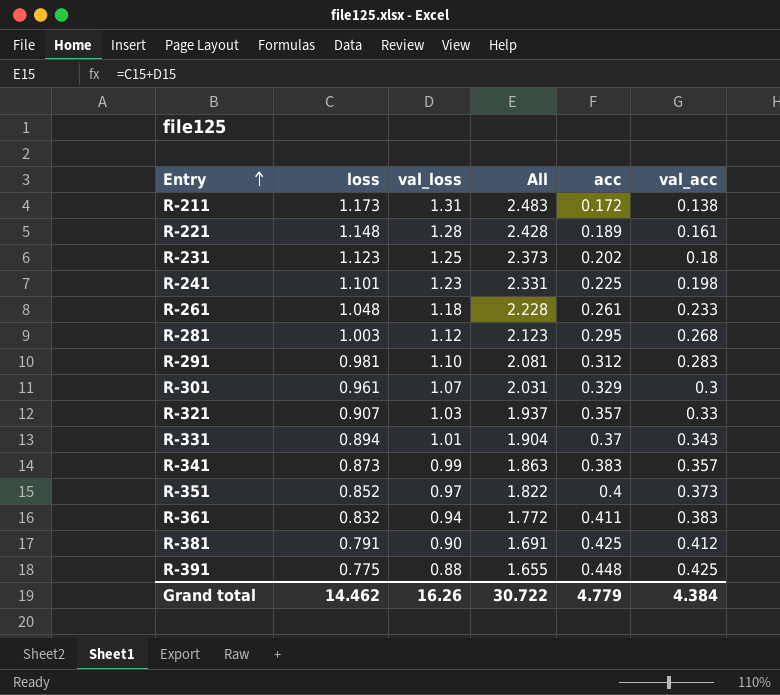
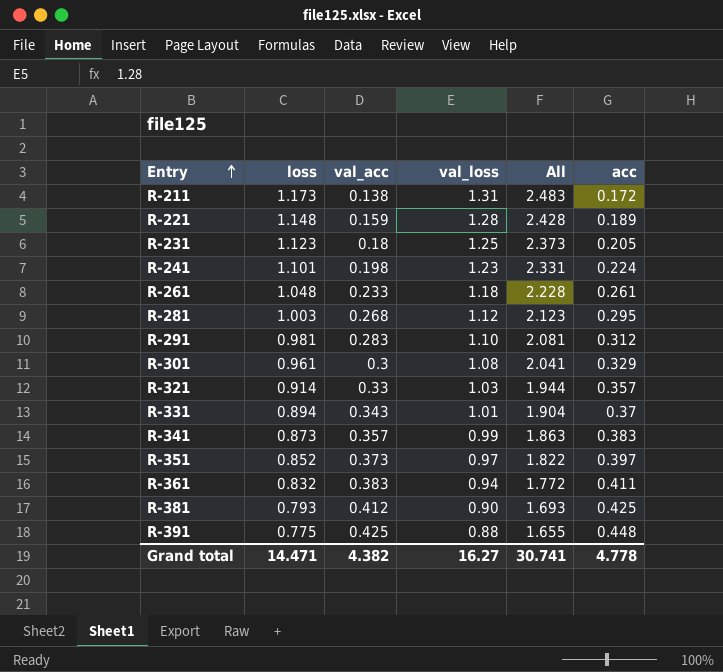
column val_acc | position: 6 -> 3
R-221 | val_acc: 0.161 -> 0.159
R-231 | acc: 0.202 -> 0.205
R-241 | acc: 0.225 -> 0.224
R-301 | val_loss: 1.07 -> 1.08
R-301 | All: 2.031 -> 2.041
R-321 | loss: 0.907 -> 0.914
R-321 | All: 1.937 -> 1.944
R-351 | acc: 0.4 -> 0.397
R-381 | loss: 0.791 -> 0.793
R-381 | All: 1.691 -> 1.693
Grand total | loss: 14.462 -> 14.471
Grand total | val_acc: 4.384 -> 4.382
Grand total | val_loss: 16.26 -> 16.27
Grand total | All: 30.722 -> 30.741
Grand total | acc: 4.779 -> 4.778

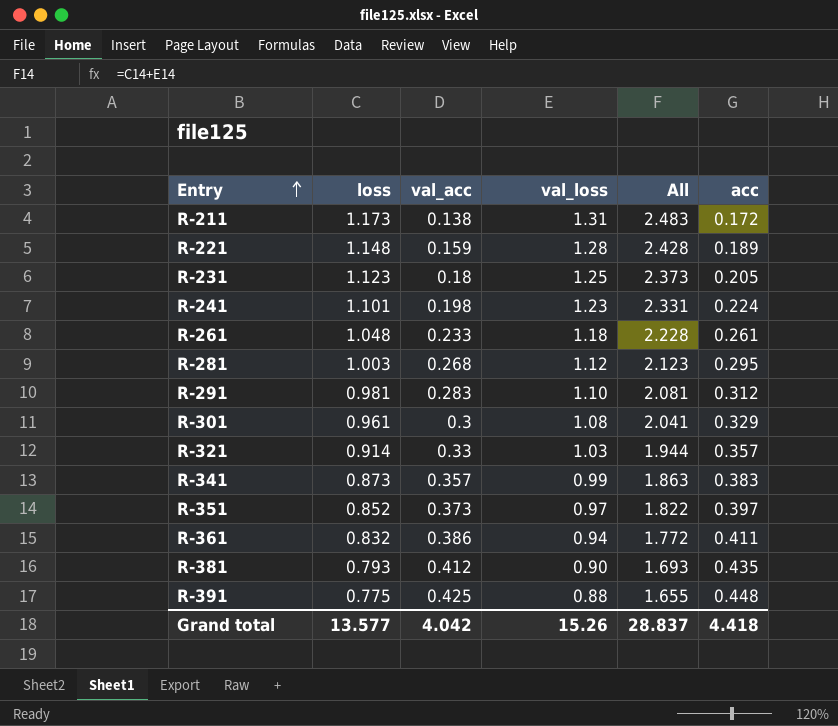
row R-331: 0.894 | 0.343 | 1.01 | 1.904 | 0.37 -> none
R-361 | val_acc: 0.383 -> 0.386
R-381 | acc: 0.425 -> 0.435
Grand total | loss: 14.471 -> 13.577
Grand total | val_acc: 4.382 -> 4.042
Grand total | val_loss: 16.27 -> 15.26
Grand total | All: 30.741 -> 28.837
Grand total | acc: 4.778 -> 4.418

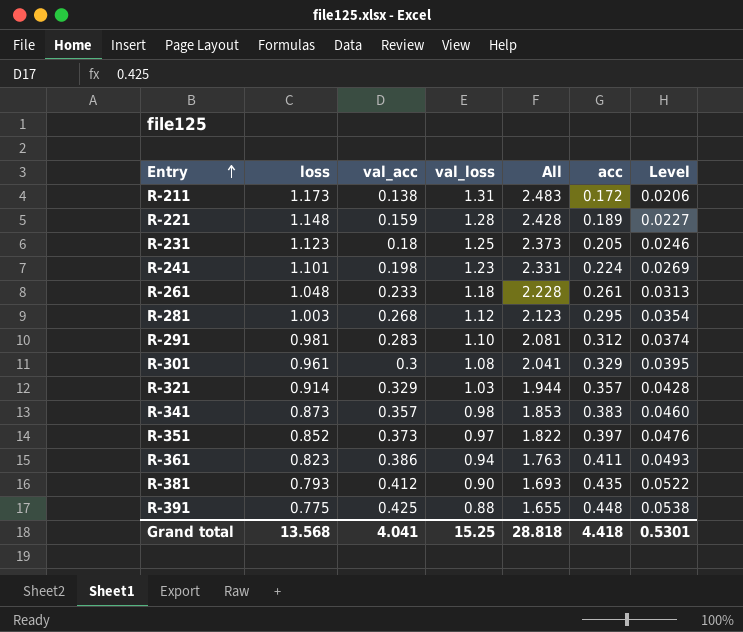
column Level | formula: none -> [acc] * 0.12
R-321 | val_acc: 0.33 -> 0.329
R-341 | val_loss: 0.99 -> 0.98
R-341 | All: 1.863 -> 1.853
R-361 | loss: 0.832 -> 0.823
R-361 | All: 1.772 -> 1.763
Grand total | loss: 13.577 -> 13.568
Grand total | val_acc: 4.042 -> 4.041
Grand total | val_loss: 15.26 -> 15.25
Grand total | All: 28.837 -> 28.818

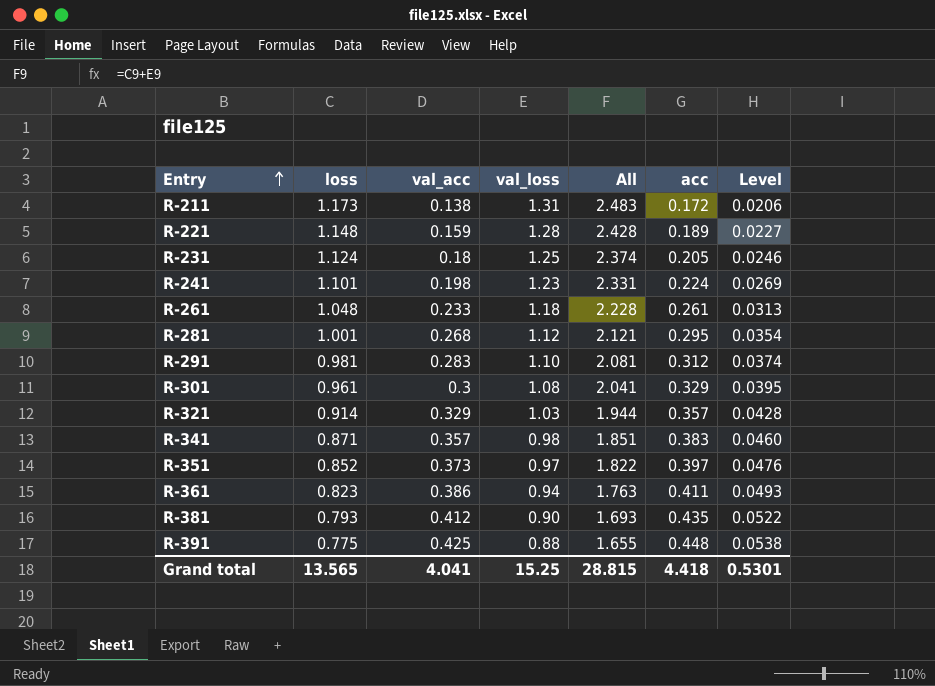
R-231 | loss: 1.123 -> 1.124
R-231 | All: 2.373 -> 2.374
R-281 | loss: 1.003 -> 1.001
R-281 | All: 2.123 -> 2.121
R-341 | loss: 0.873 -> 0.871
R-341 | All: 1.853 -> 1.851
Grand total | loss: 13.568 -> 13.565
Grand total | All: 28.818 -> 28.815

